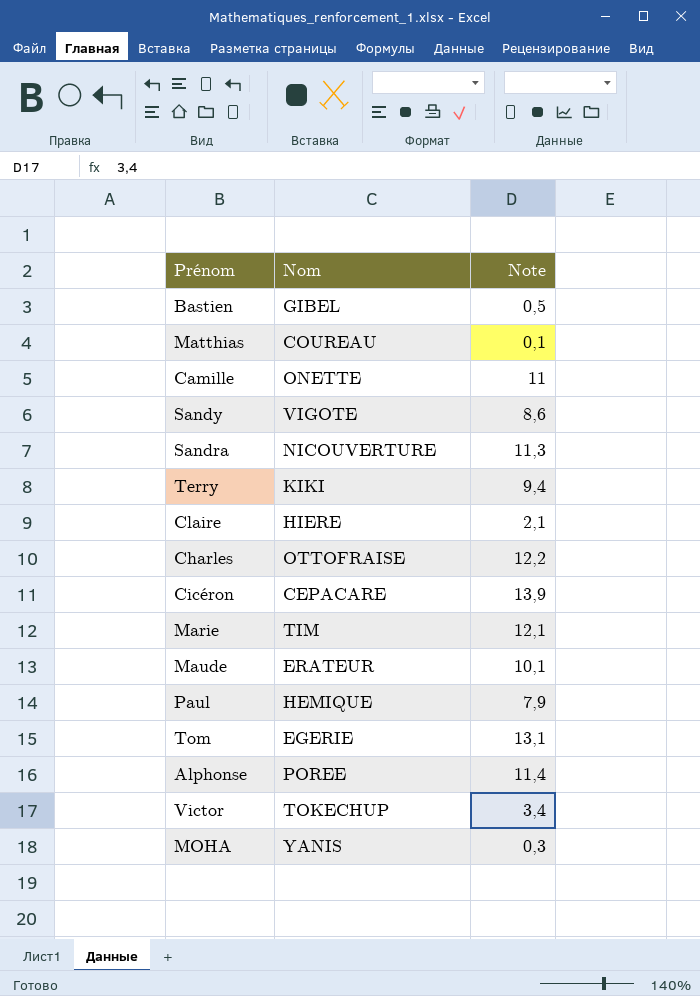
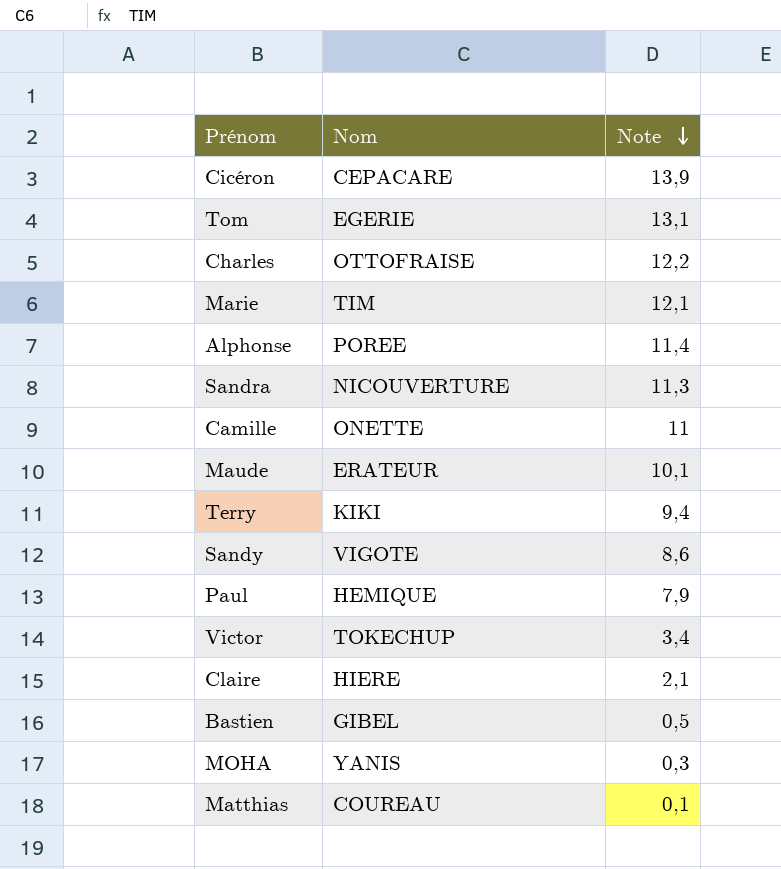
row order: none -> Note descending

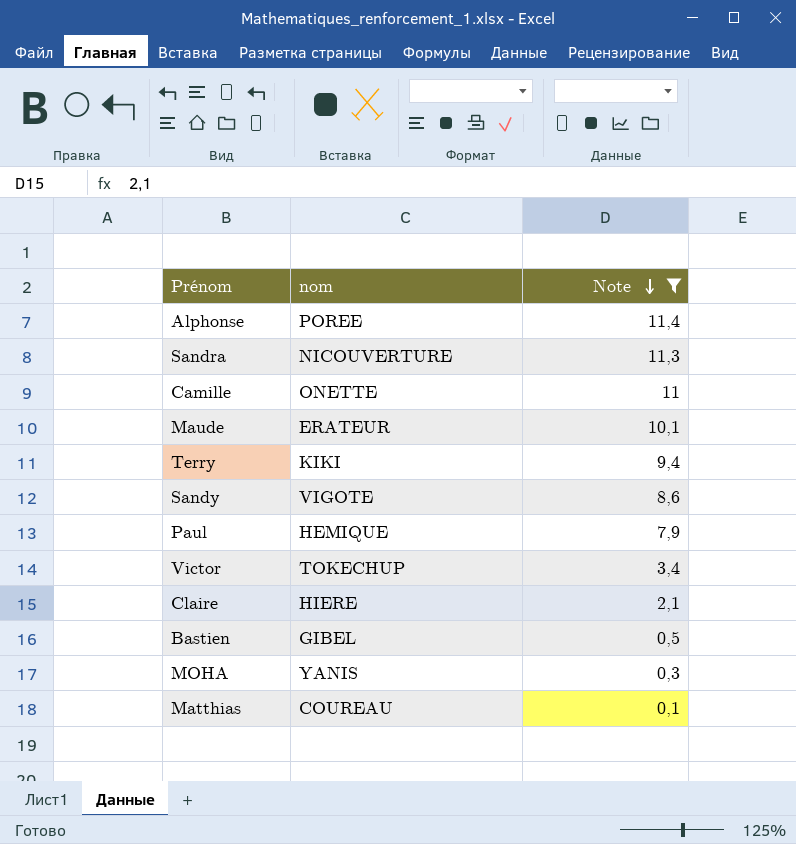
filter: none -> Note <= 11,4
column name: Nom -> nom

